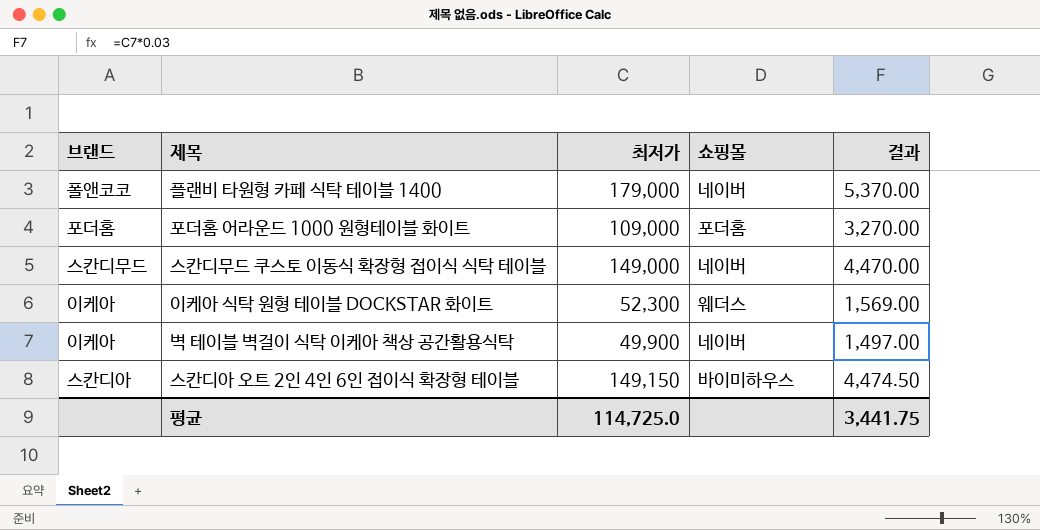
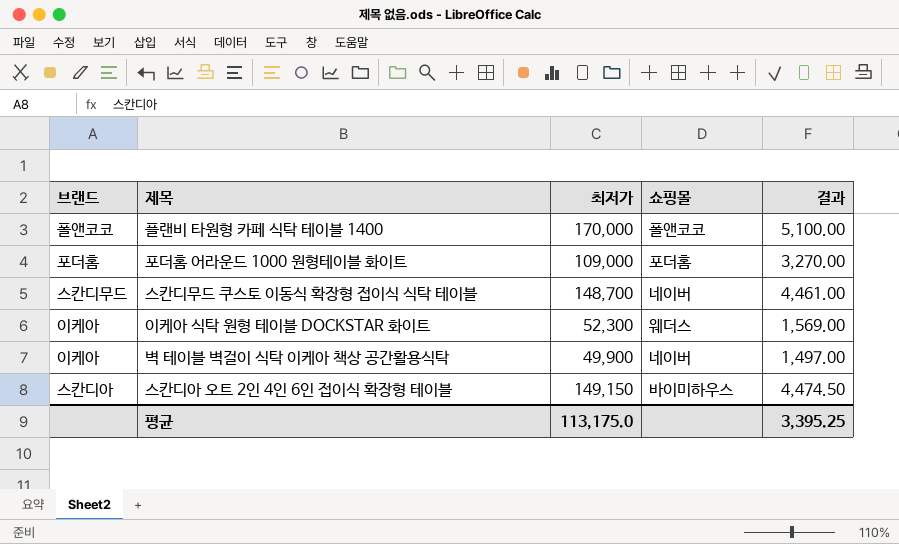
플랜비 타원형 카페 식탁 테이블 1400 | 최저가: 179,000 -> 170,000
플랜비 타원형 카페 식탁 테이블 1400 | 쇼핑몰: 네이버 -> 폴앤코코
플랜비 타원형 카페 식탁 테이블 1400 | 결과: 5,370.00 -> 5,100.00
스칸디무드 쿠스토 이동식 확장형 접이식 식탁 테이블 | 최저가: 149,000 -> 148,700
스칸디무드 쿠스토 이동식 확장형 접이식 식탁 테이블 | 결과: 4,470.00 -> 4,461.00
평균 | 최저가: 114,725.0 -> 113,175.0
평균 | 결과: 3,441.75 -> 3,395.25

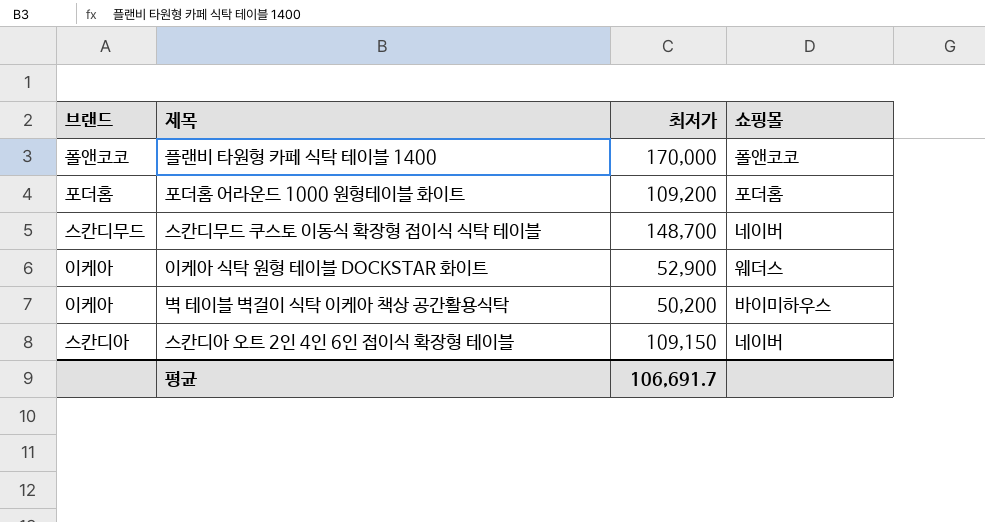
column 결과 | formula: [최저가] * 0.03 -> none
포더홈 어라운드 1000 원형테이블 화이트 | 최저가: 109,000 -> 109,200
이케아 식탁 원형 테이블 DOCKSTAR 화이트 | 최저가: 52,300 -> 52,900
벽 테이블 벽걸이 식탁 이케아 책상 공간활용식탁 | 최저가: 49,900 -> 50,200
벽 테이블 벽걸이 식탁 이케아 책상 공간활용식탁 | 쇼핑몰: 네이버 -> 바이미하우스
스칸디아 오트 2인 4인 6인 접이식 확장형 테이블 | 최저가: 149,150 -> 109,150
스칸디아 오트 2인 4인 6인 접이식 확장형 테이블 | 쇼핑몰: 바이미하우스 -> 네이버
평균 | 최저가: 113,175.0 -> 106,691.7

